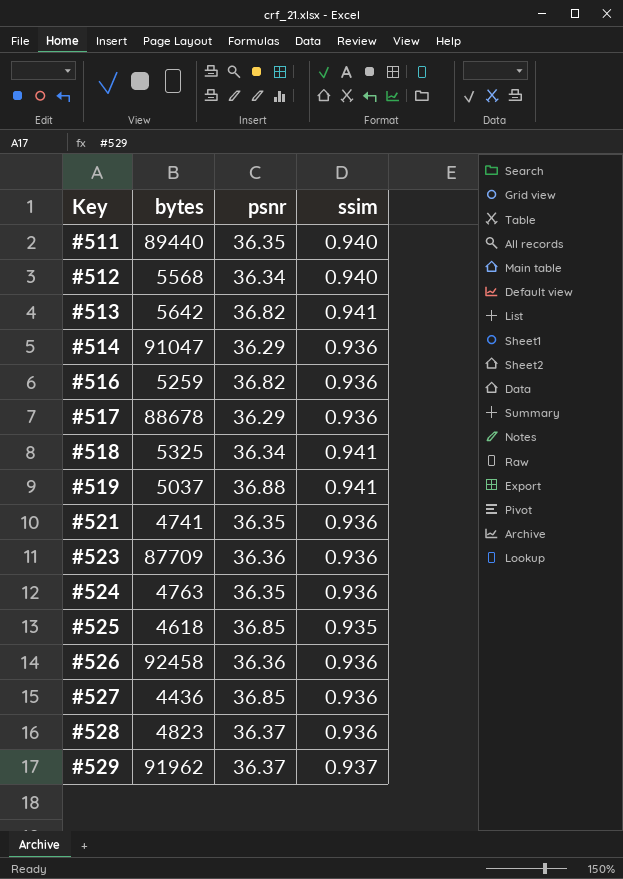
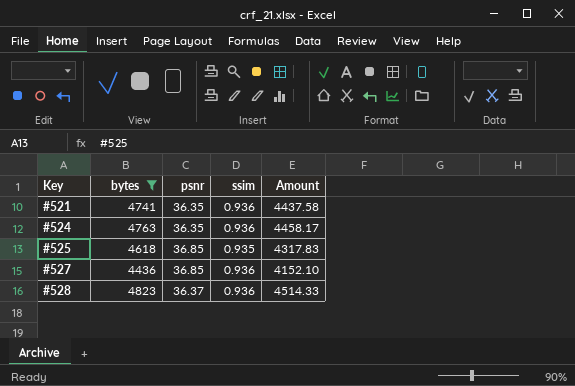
filter: none -> bytes <= 4823
column Amount | formula: none -> [bytes] * [ssim]

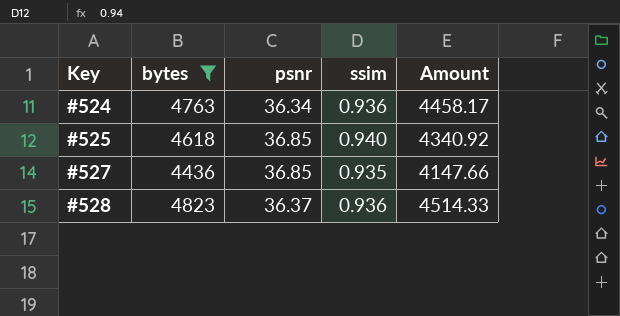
row #521: 4741 | 36.35 | 0.936 | 4437.58 -> none
#524 | psnr: 36.35 -> 36.34
#525 | ssim: 0.935 -> 0.940
#525 | Amount: 4317.83 -> 4340.92
#527 | ssim: 0.936 -> 0.935
#527 | Amount: 4152.10 -> 4147.66

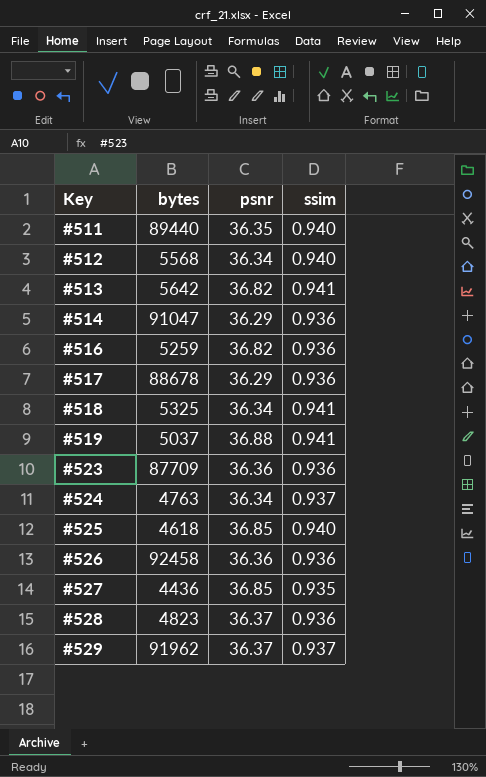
filter: bytes <= 4823 -> none
column Amount | formula: [bytes] * [ssim] -> none
#524 | ssim: 0.936 -> 0.937

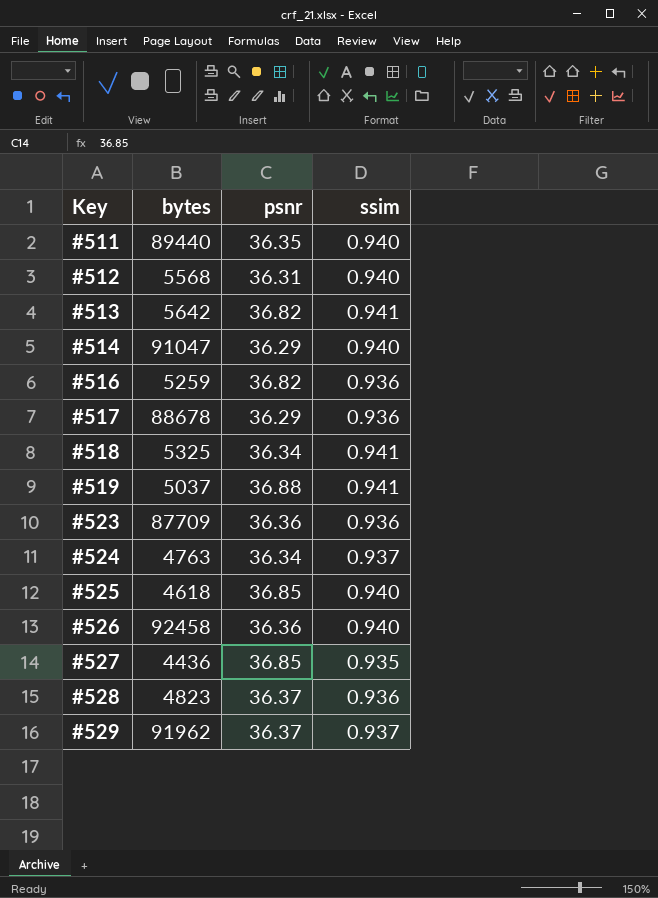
#512 | psnr: 36.34 -> 36.31
#514 | ssim: 0.936 -> 0.940
#526 | ssim: 0.936 -> 0.940

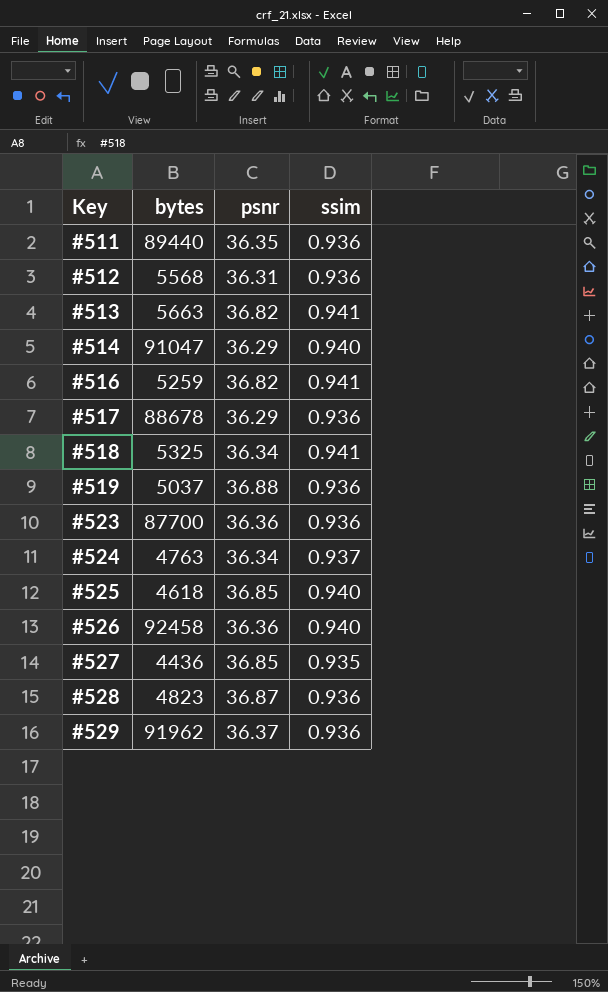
#511 | ssim: 0.940 -> 0.936
#512 | ssim: 0.940 -> 0.936
#513 | bytes: 5642 -> 5663
#516 | ssim: 0.936 -> 0.941
#519 | ssim: 0.941 -> 0.936
#523 | bytes: 87709 -> 87700
#528 | psnr: 36.37 -> 36.87
#529 | ssim: 0.937 -> 0.936

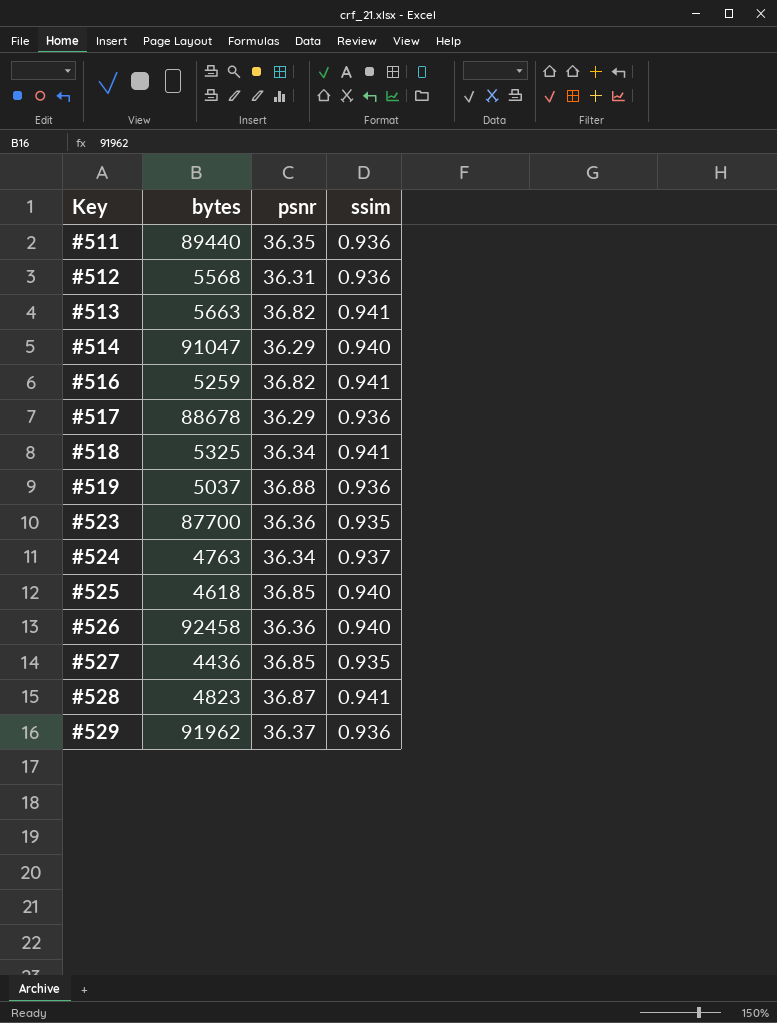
#523 | ssim: 0.936 -> 0.935
#528 | ssim: 0.936 -> 0.941

